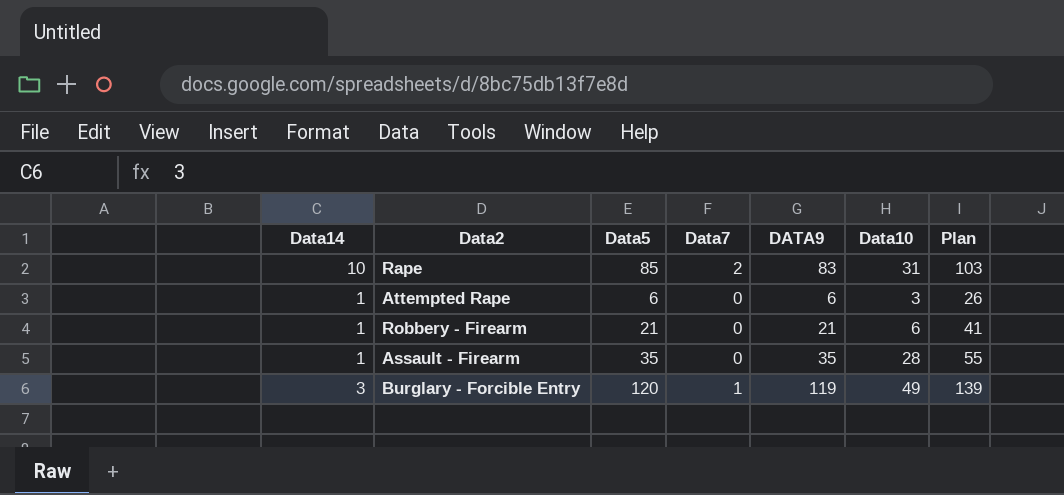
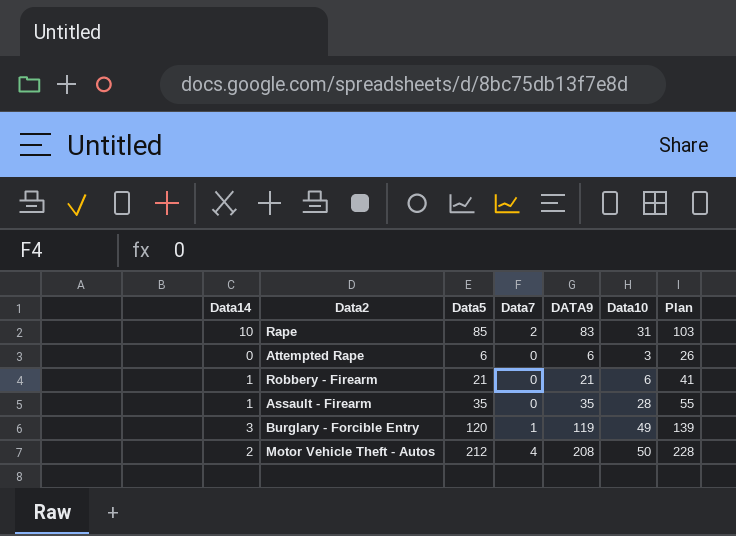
Attempted Rape | Data14: 1 -> 0
row Motor Vehicle Theft - Autos: none -> 2 | 212 | 4 | 208 | 50 | 228

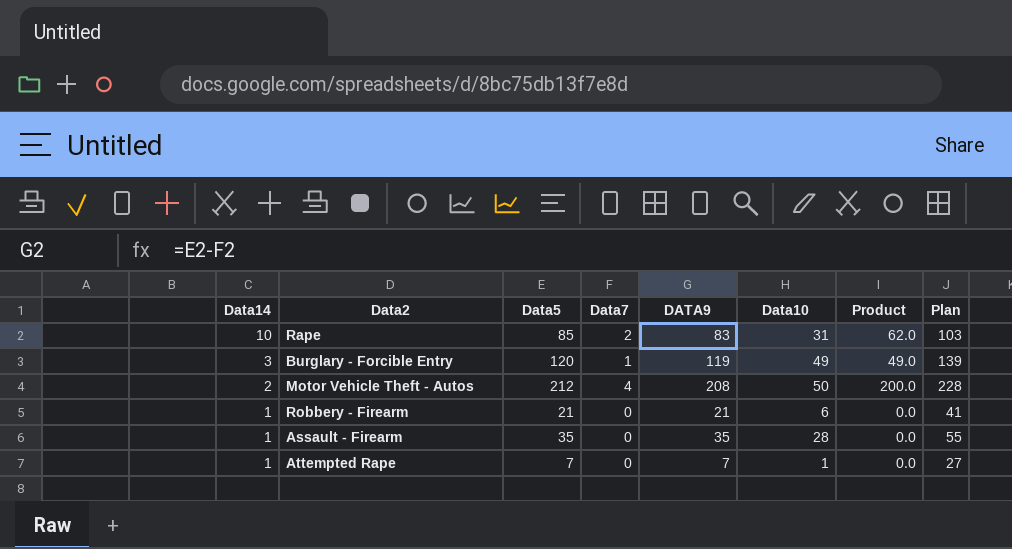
row order: none -> Data14 descending
column Product | formula: none -> [Data7] * [Data10]
Attempted Rape | Data14: 0 -> 1
Attempted Rape | Data5: 6 -> 7
Attempted Rape | DATA9: 6 -> 7
Attempted Rape | Data10: 3 -> 1
Attempted Rape | Plan: 26 -> 27

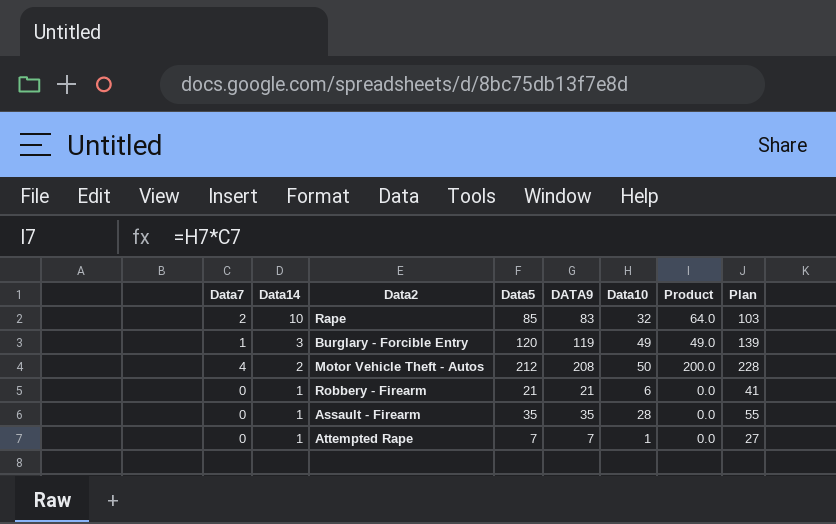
column Data7 | position: 4 -> 1
Rape | Data10: 31 -> 32
Rape | Product: 62.0 -> 64.0

